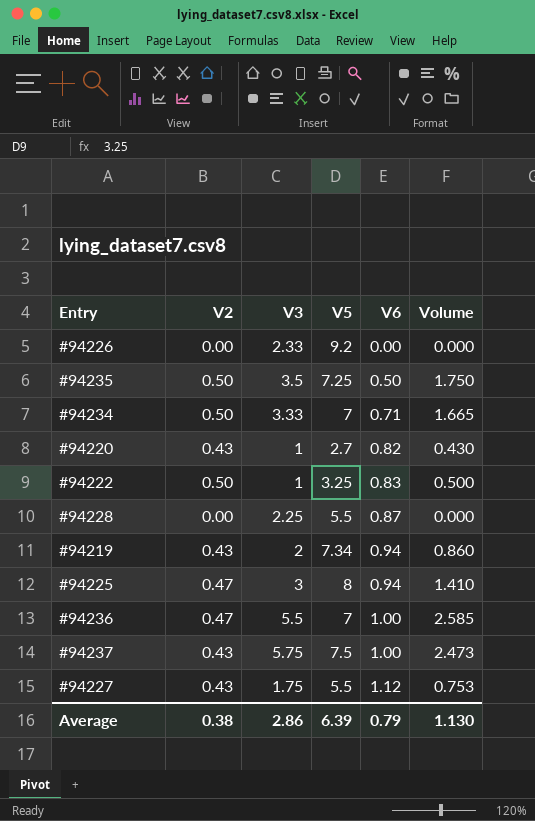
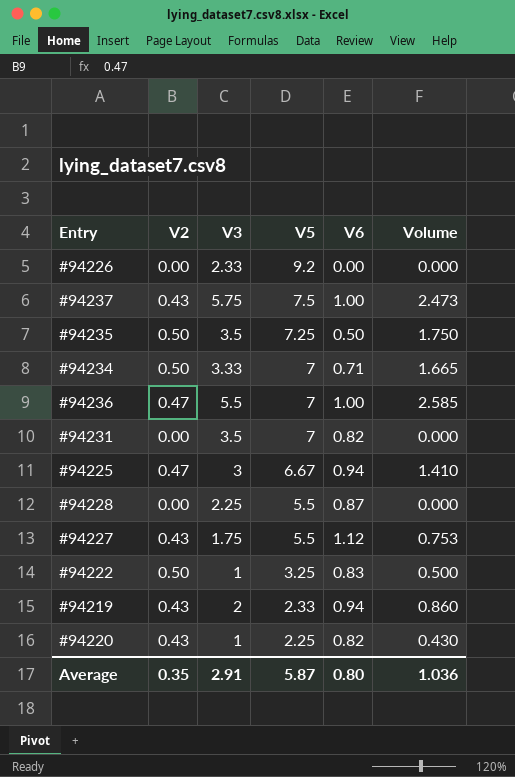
row order: V6 ascending -> V5 descending
row #94231: none -> 0.00 | 3.5 | 7 | 0.82 | 0.000
#94225 | V5: 8 -> 6.67
#94219 | V5: 7.34 -> 2.33
#94220 | V5: 2.7 -> 2.25
Average | V2: 0.38 -> 0.35
Average | V3: 2.86 -> 2.91
Average | V5: 6.39 -> 5.87
Average | V6: 0.79 -> 0.80
Average | Volume: 1.130 -> 1.036

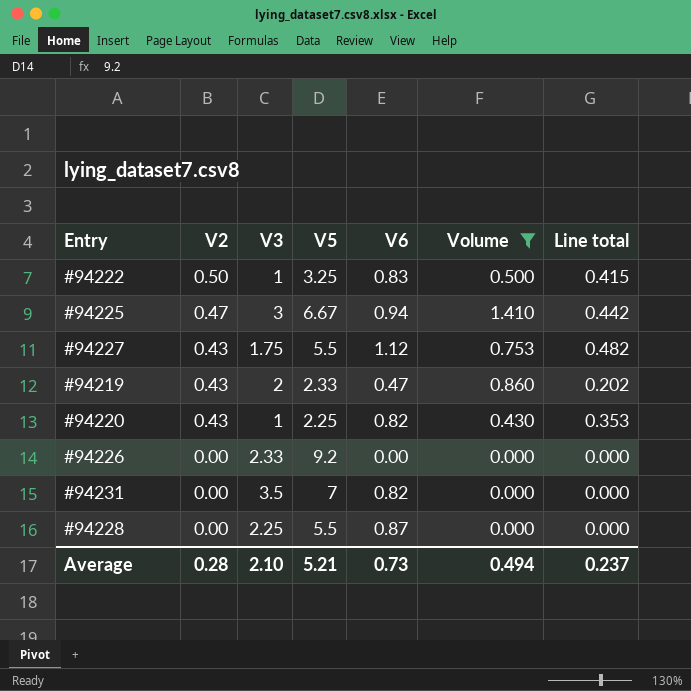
filter: none -> Volume <= 1.410
row order: V5 descending -> V2 descending
column Line total | formula: none -> [V2] * [V6]
#94219 | V6: 0.94 -> 0.47
Average | V2: 0.35 -> 0.28
Average | V3: 2.91 -> 2.10
Average | V5: 5.87 -> 5.21
Average | V6: 0.80 -> 0.73
Average | Volume: 1.036 -> 0.494

